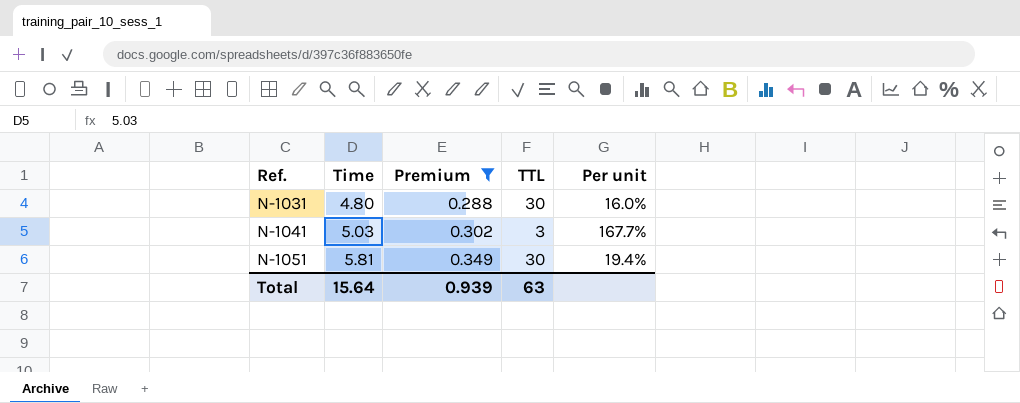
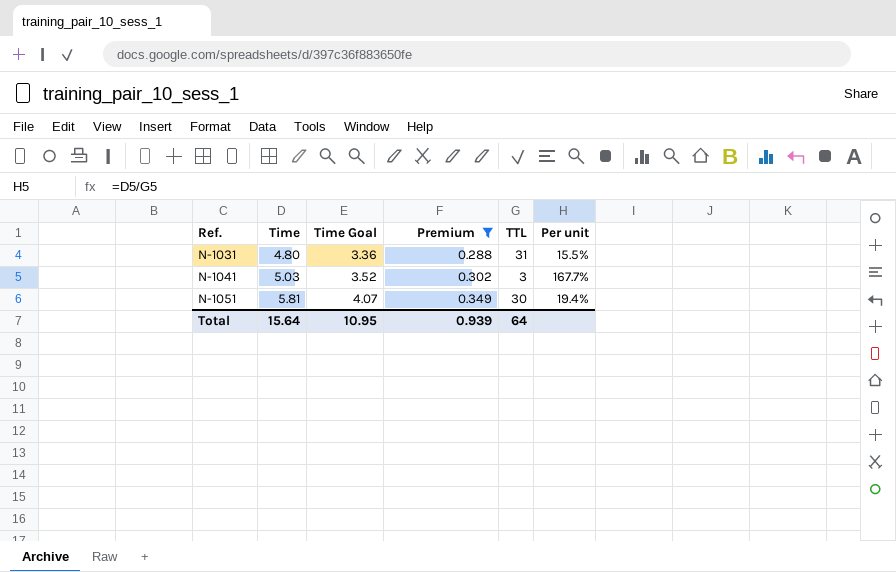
column Time Goal | formula: none -> [Time] * 0.7
N-1031 | TTL: 30 -> 31
N-1031 | Per unit: 16.0% -> 15.5%
Total | TTL: 63 -> 64

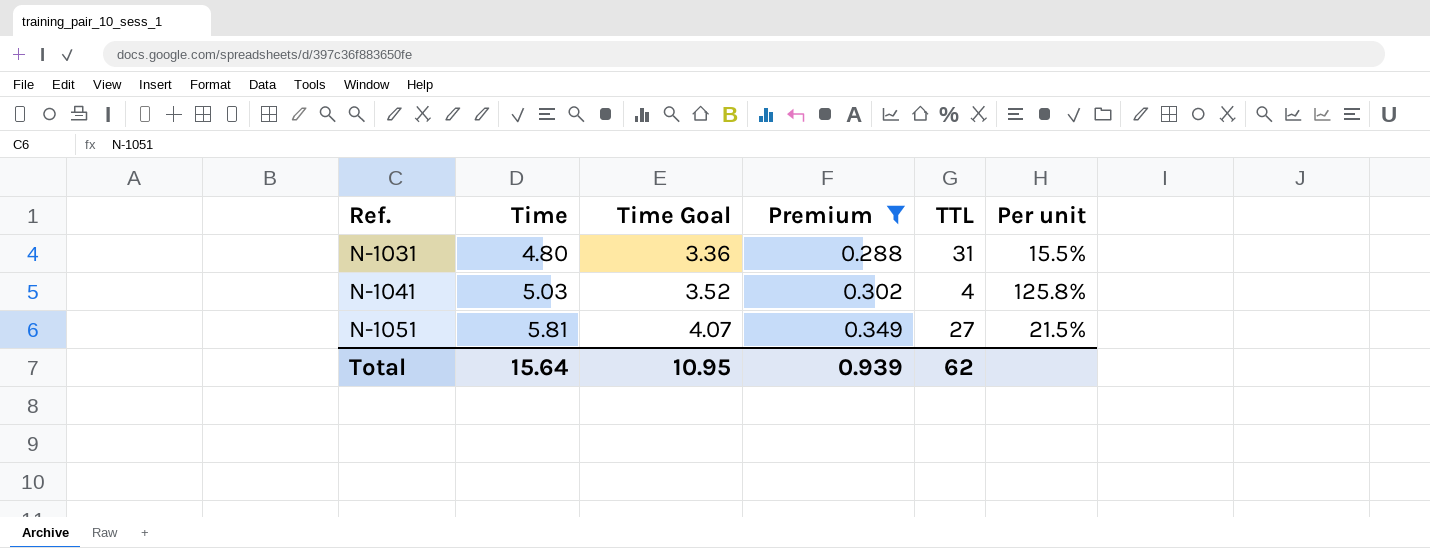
N-1041 | TTL: 3 -> 4
N-1041 | Per unit: 167.7% -> 125.8%
N-1051 | TTL: 30 -> 27
N-1051 | Per unit: 19.4% -> 21.5%
Total | TTL: 64 -> 62

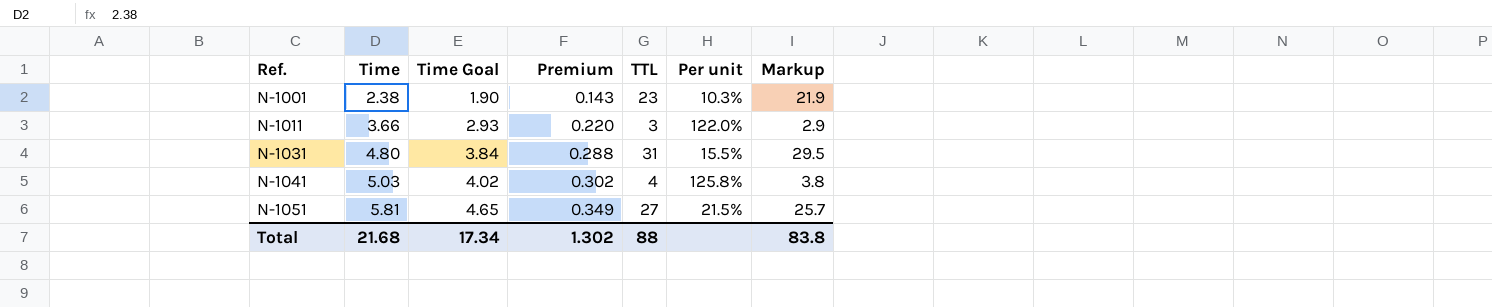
filter: Premium >= 0.288 -> none
column Time Goal | formula: [Time] * 0.7 -> [Time] * 0.8
column Markup | formula: none -> [TTL] * 0.95
Total | Time: 15.64 -> 21.68
Total | Time Goal: 10.95 -> 17.34
Total | Premium: 0.939 -> 1.302
Total | TTL: 62 -> 88

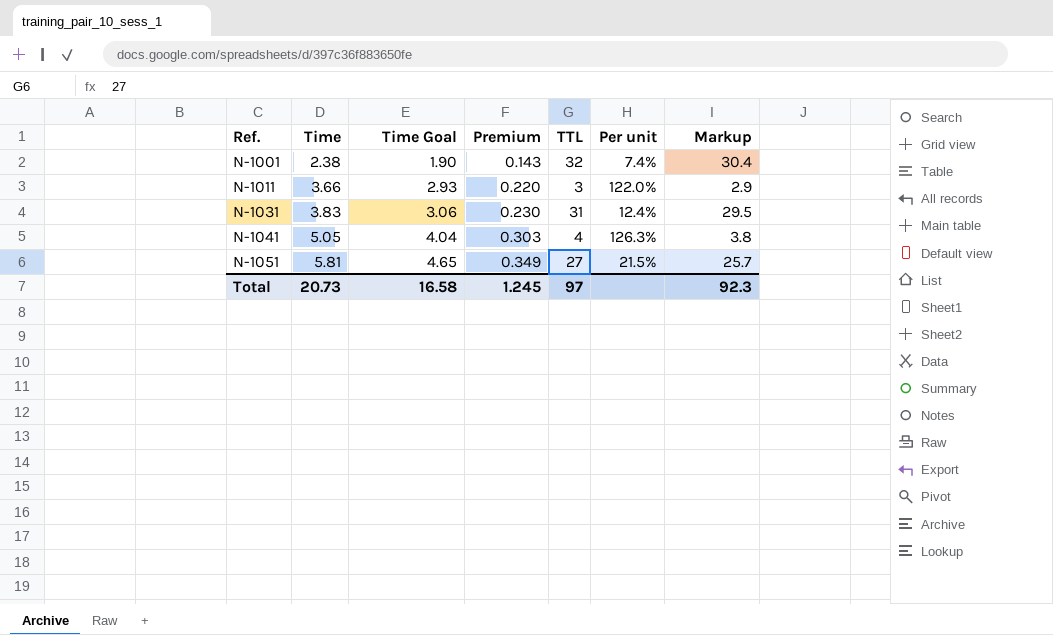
N-1001 | TTL: 23 -> 32
N-1001 | Per unit: 10.3% -> 7.4%
N-1001 | Markup: 21.9 -> 30.4
N-1031 | Time: 4.80 -> 3.83
N-1031 | Time Goal: 3.84 -> 3.06
N-1031 | Premium: 0.288 -> 0.230
N-1031 | Per unit: 15.5% -> 12.4%
N-1041 | Time: 5.03 -> 5.05
N-1041 | Time Goal: 4.02 -> 4.04
N-1041 | Premium: 0.302 -> 0.303
N-1041 | Per unit: 125.8% -> 126.3%
Total | Time: 21.68 -> 20.73
Total | Time Goal: 17.34 -> 16.58
Total | Premium: 1.302 -> 1.245
Total | TTL: 88 -> 97
Total | Markup: 83.8 -> 92.3

